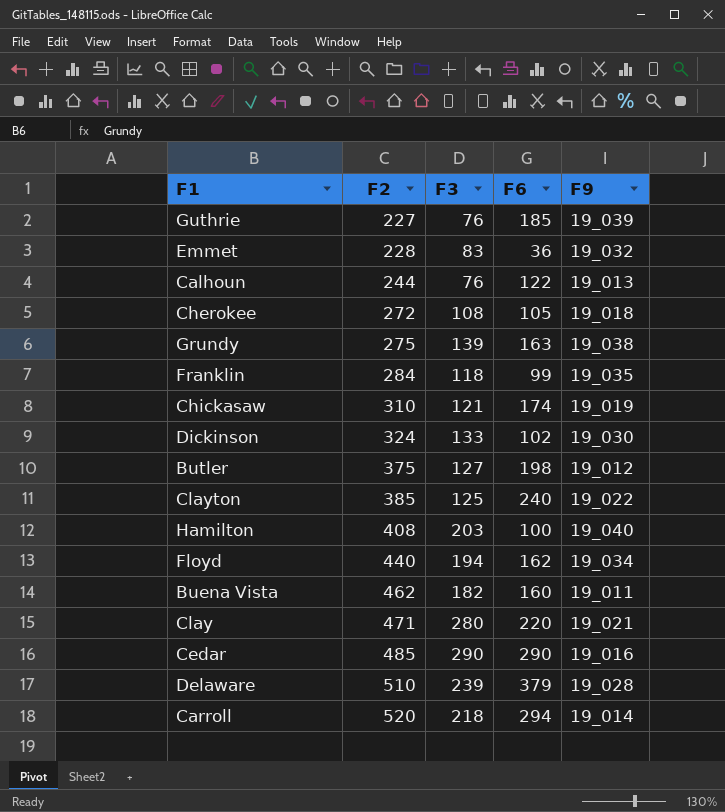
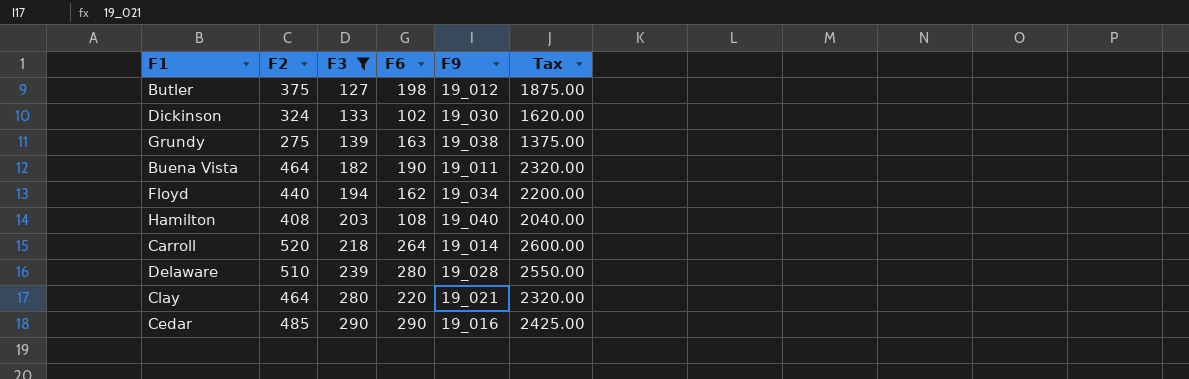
filter: none -> F3 >= 127
row order: F2 ascending -> F3 ascending
column Tax | formula: none -> [F2] * 5
Buena Vista | F2: 462 -> 464
Buena Vista | F6: 160 -> 190
Hamilton | F6: 100 -> 108
Carroll | F6: 294 -> 264
Delaware | F6: 379 -> 280
Clay | F2: 471 -> 464

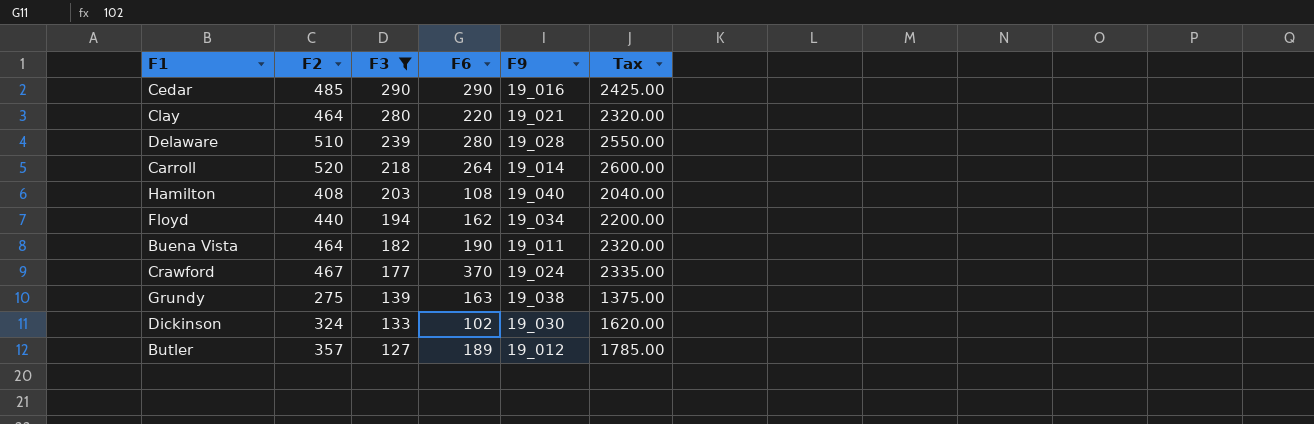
row order: F3 ascending -> F3 descending
row Crawford: none -> 467 | 177 | 370 | 19_024 | 2335.00
Butler | F2: 375 -> 357
Butler | F6: 198 -> 189
Butler | Tax: 1875.00 -> 1785.00

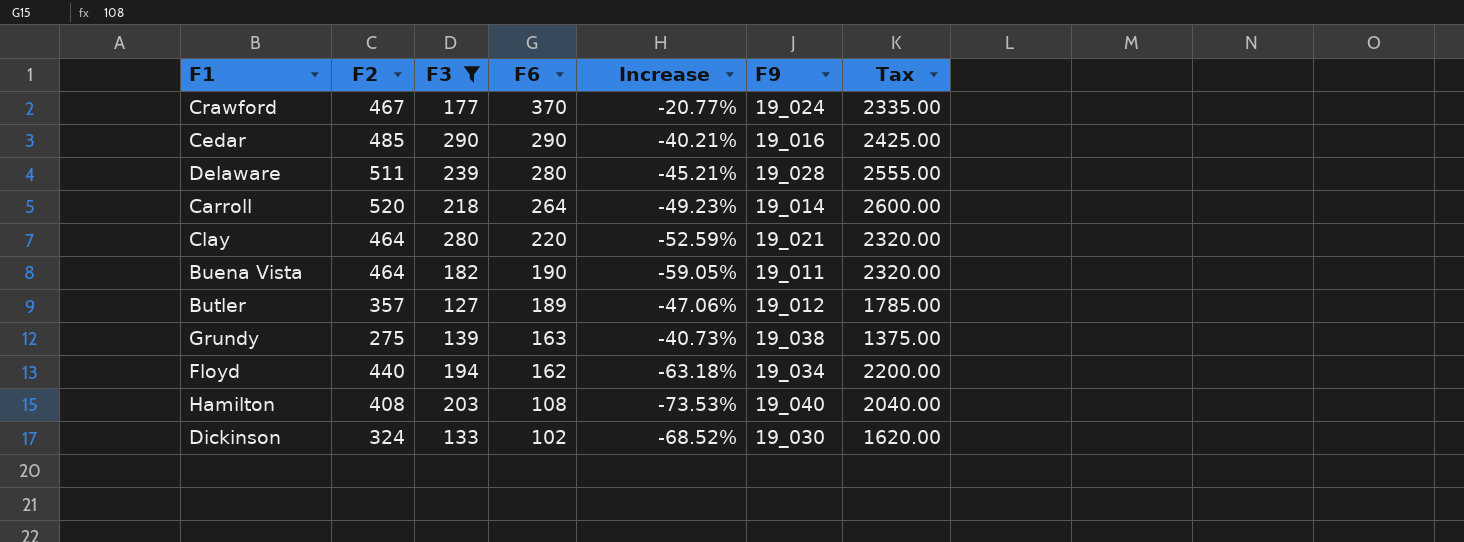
row order: F3 descending -> F6 descending
column Increase | formula: none -> ([F6] - [F2]) / [F2]
Delaware | F2: 510 -> 511
Delaware | Tax: 2550.00 -> 2555.00

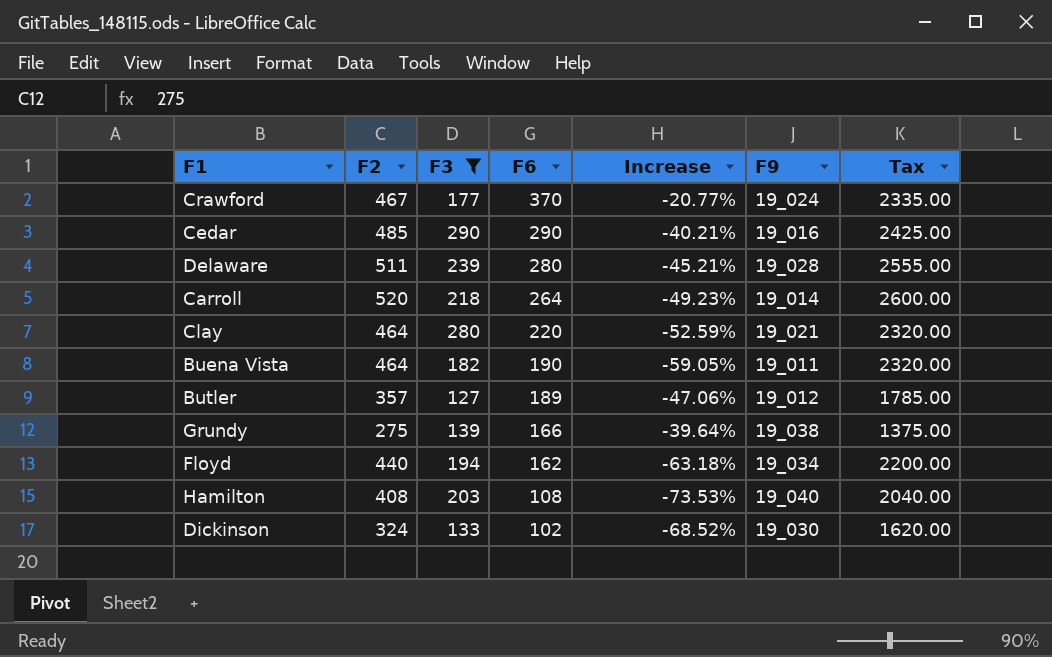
Grundy | F6: 163 -> 166
Grundy | Increase: -40.73% -> -39.64%

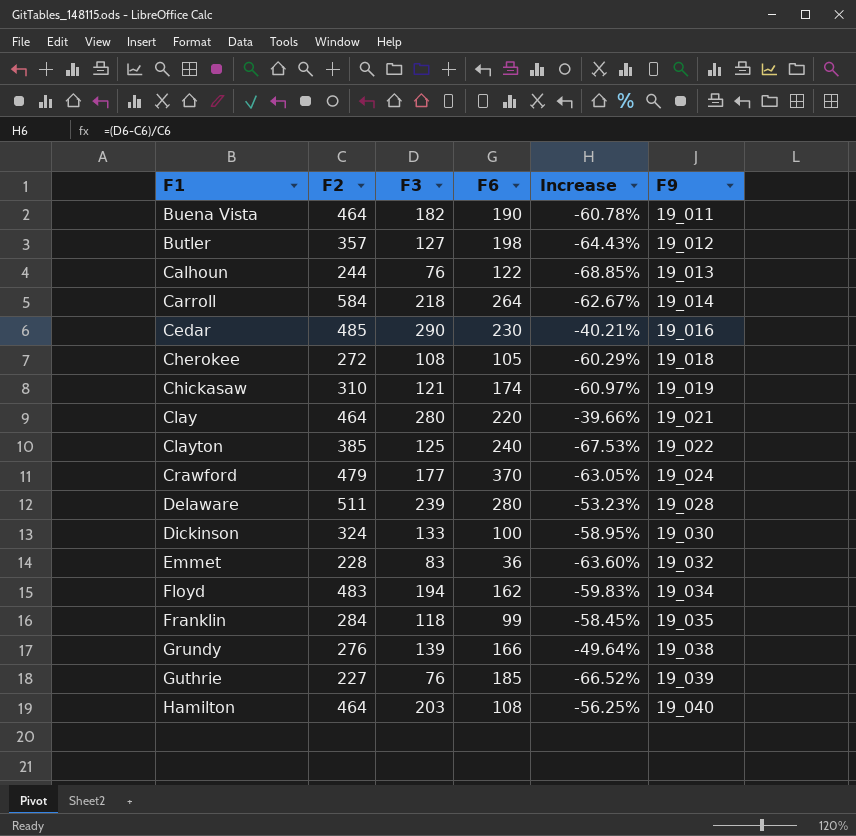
filter: F3 >= 127 -> none
row order: F6 descending -> F1 ascending
column Tax | formula: [F2] * 5 -> none
column Increase | formula: ([F6] - [F2]) / [F2] -> ([F3] - [F2]) / [F2]
Butler | F6: 189 -> 198
Carroll | F2: 520 -> 584
Cedar | F6: 290 -> 230
Crawford | F2: 467 -> 479
Dickinson | F6: 102 -> 100
Floyd | F2: 440 -> 483
Grundy | F2: 275 -> 276
Hamilton | F2: 408 -> 464

